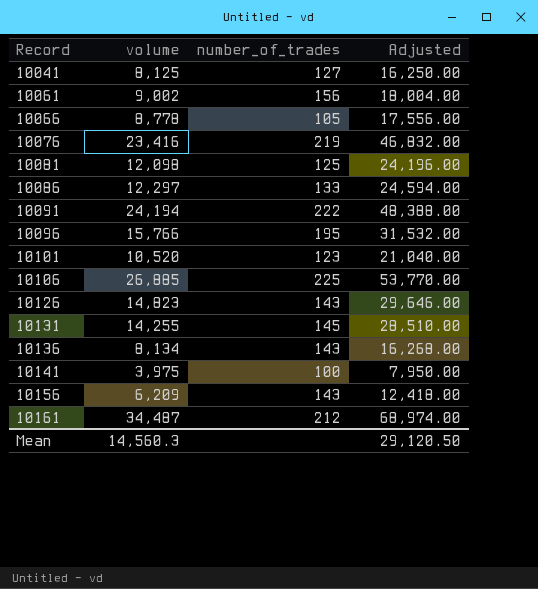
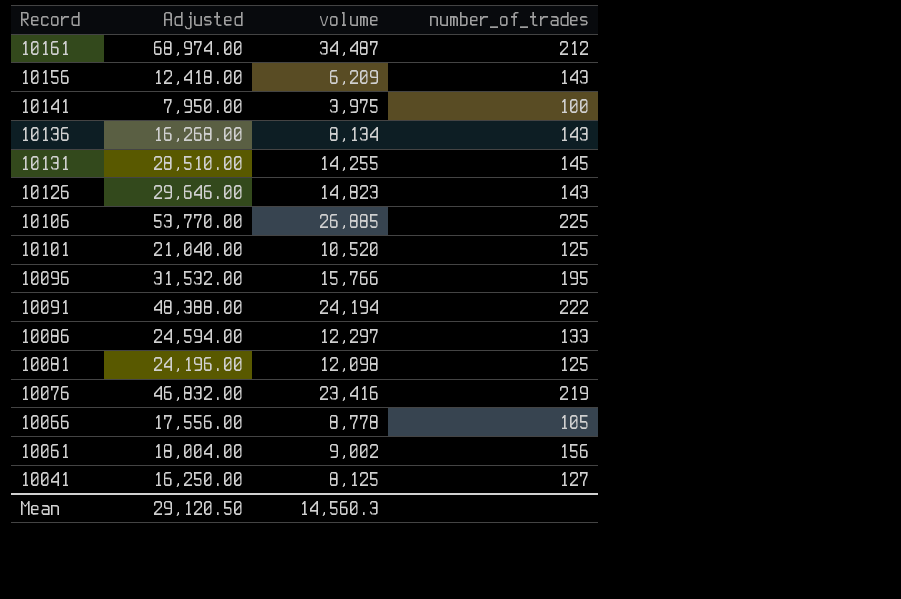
row order: Record ascending -> Record descending
column Adjusted | position: 4 -> 2
10101 | number_of_trades: 123 -> 125

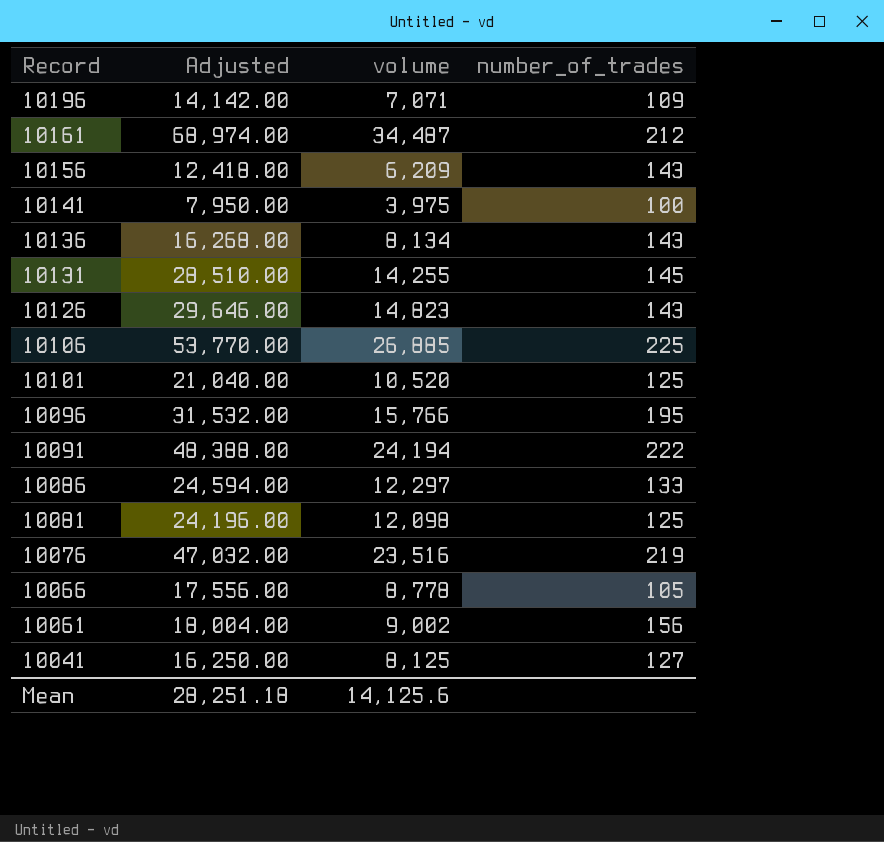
row 10196: none -> 14,142.00 | 7,071 | 109
10076 | Adjusted: 46,832.00 -> 47,032.00
10076 | volume: 23,416 -> 23,516
Mean | Adjusted: 29,120.50 -> 28,251.18
Mean | volume: 14,560.3 -> 14,125.6

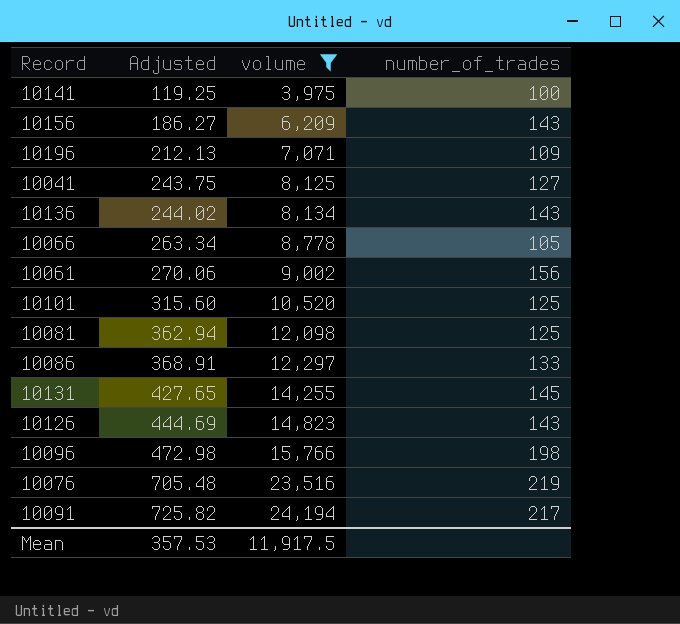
filter: none -> volume <= 24,194
row order: Record descending -> Adjusted ascending
column Adjusted | formula: [volume] * 2 -> [volume] * 0.03
10096 | number_of_trades: 195 -> 198
10091 | number_of_trades: 222 -> 217
Mean | Adjusted: 28,251.18 -> 357.53
Mean | volume: 14,125.6 -> 11,917.5

